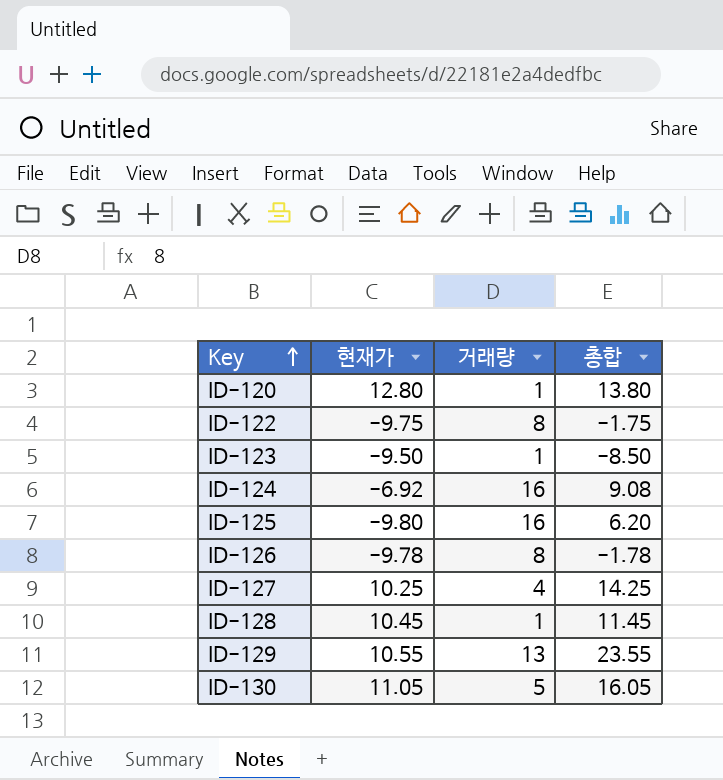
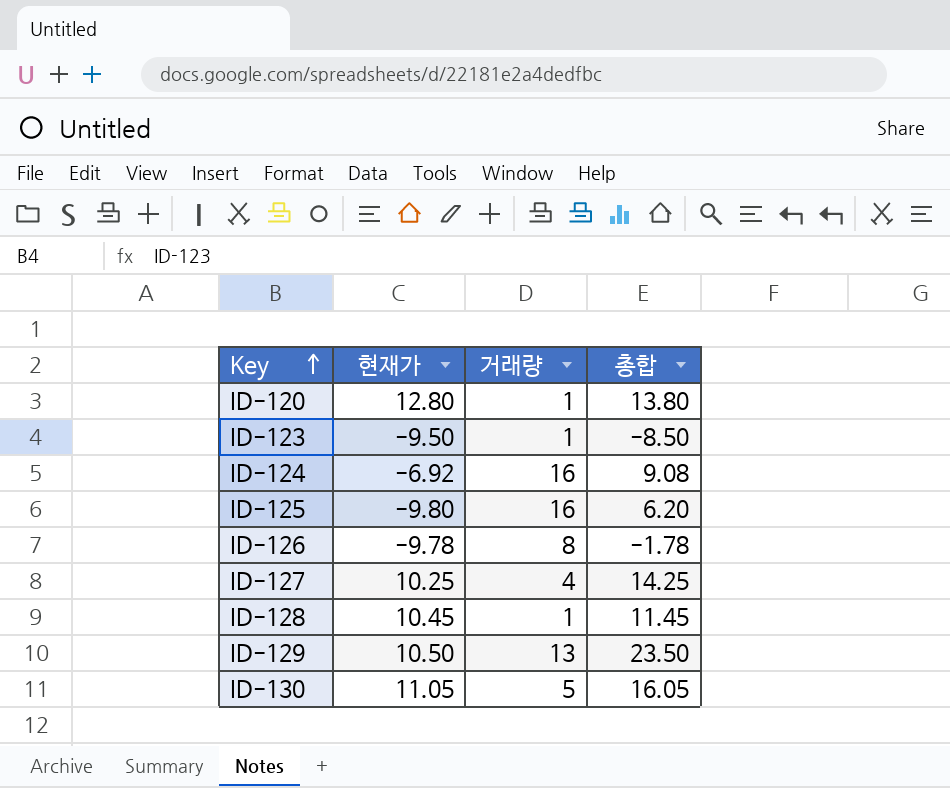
row ID-122: -9.75 | 8 | -1.75 -> none
ID-129 | 현재가: 10.55 -> 10.50
ID-129 | 총합: 23.55 -> 23.50

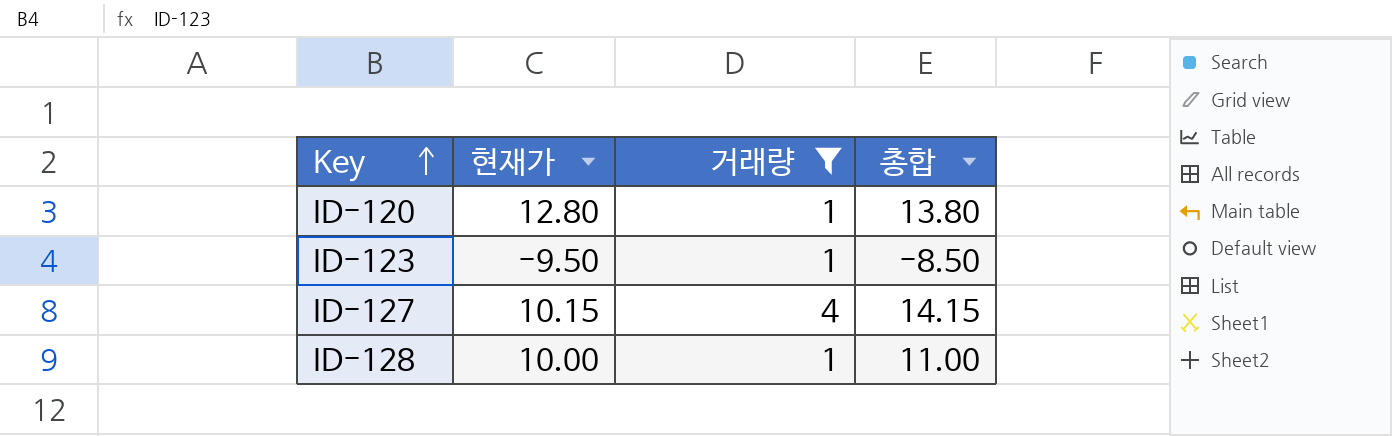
filter: none -> 거래량 <= 4
ID-127 | 현재가: 10.25 -> 10.15
ID-127 | 총합: 14.25 -> 14.15
ID-128 | 현재가: 10.45 -> 10.00
ID-128 | 총합: 11.45 -> 11.00

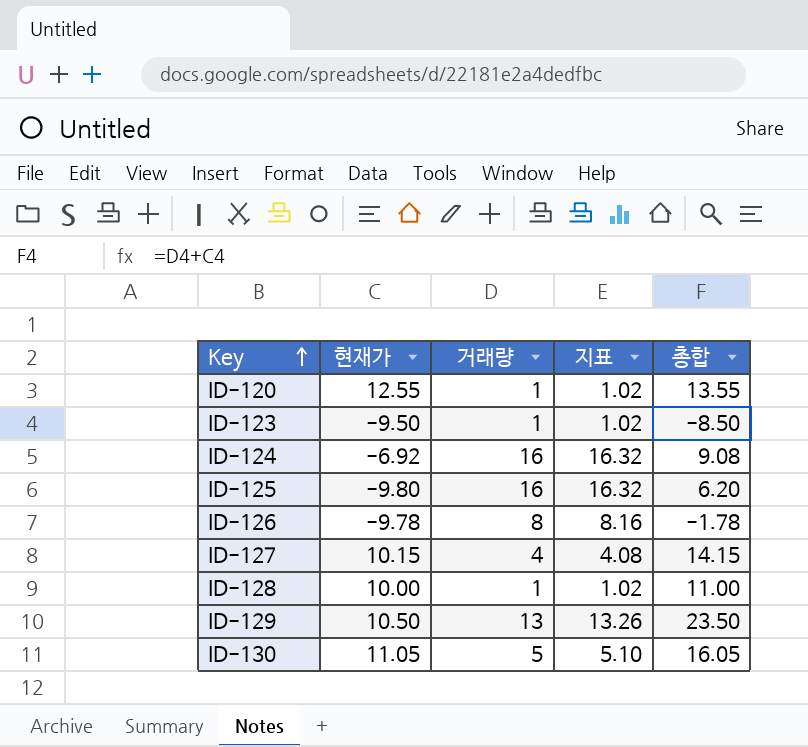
filter: 거래량 <= 4 -> none
column 지표 | formula: none -> [거래량] * 1.02
ID-120 | 현재가: 12.80 -> 12.55
ID-120 | 총합: 13.80 -> 13.55

